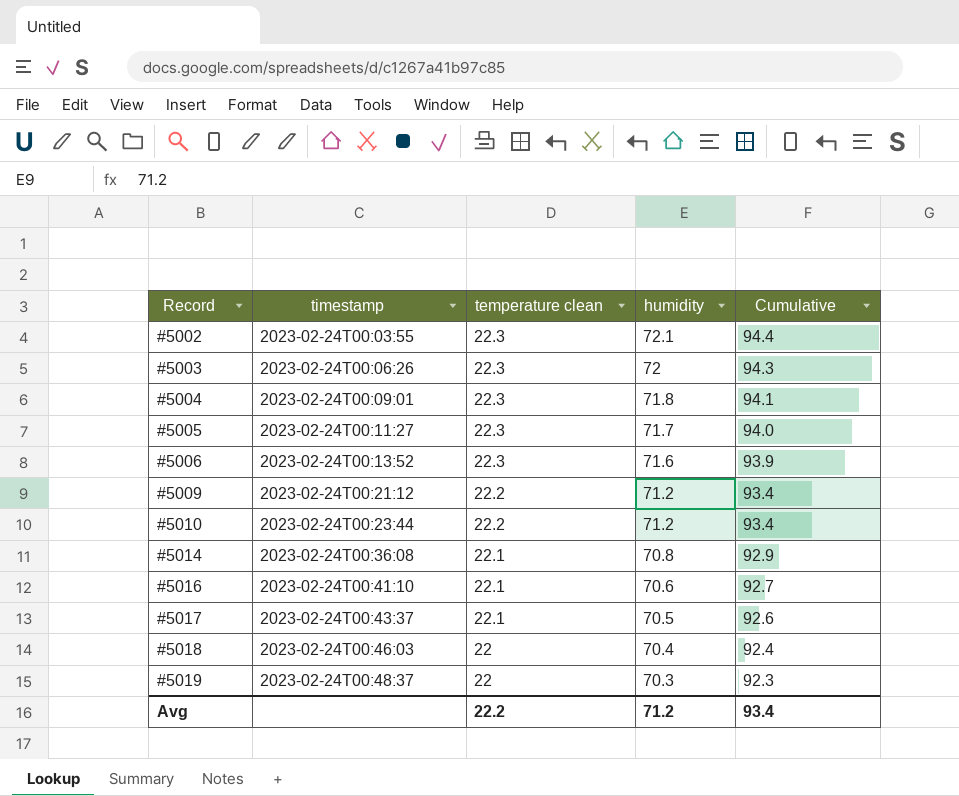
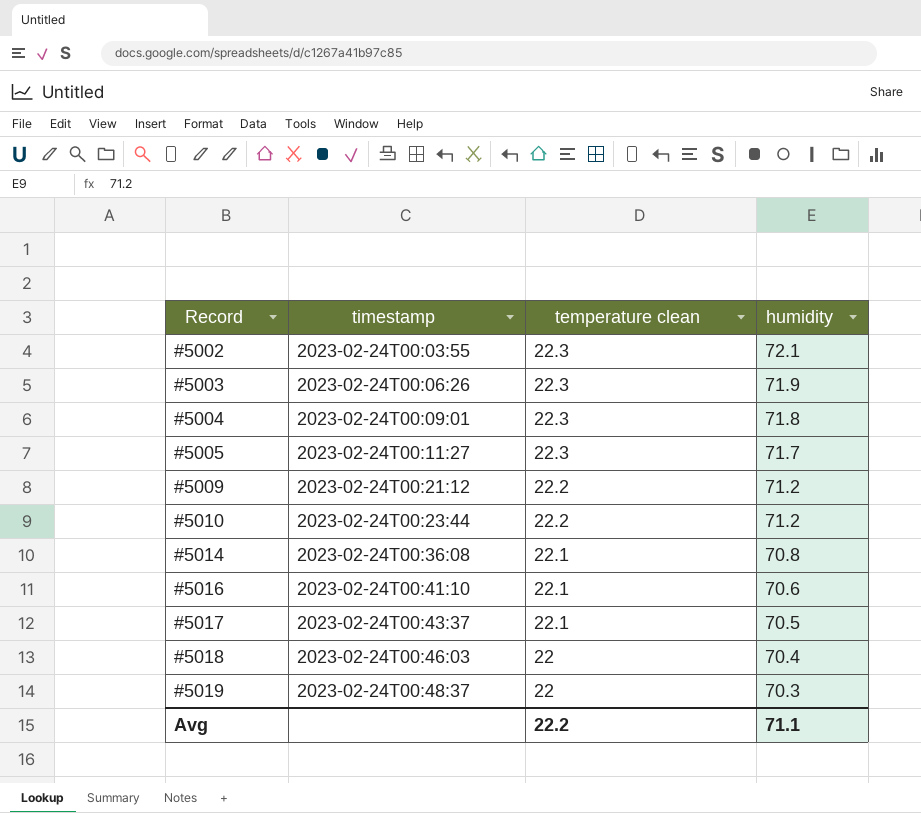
column Cumulative | formula: [temperature clean] + [humidity] -> none
row #5006: 2023-02-24T00:13:52 | 22.3 | 71.6 | 93.9 -> none
#5003 | humidity: 72 -> 71.9
Avg | humidity: 71.2 -> 71.1

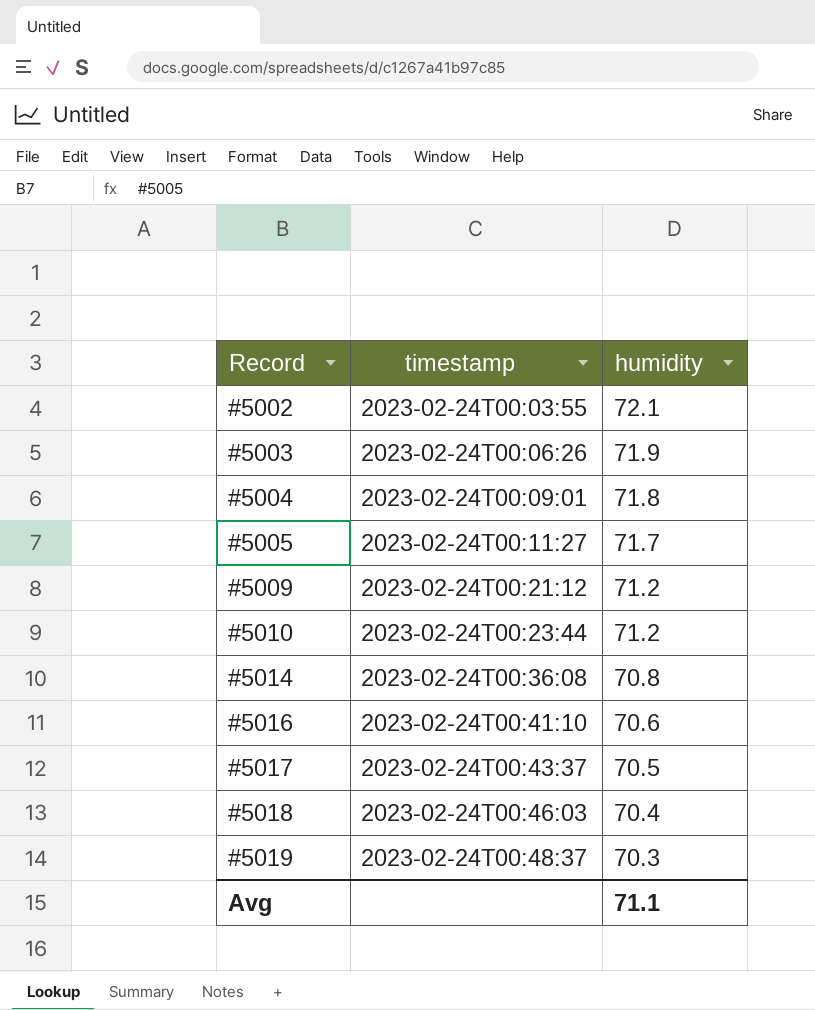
column temperature clean | position: 3 -> none

